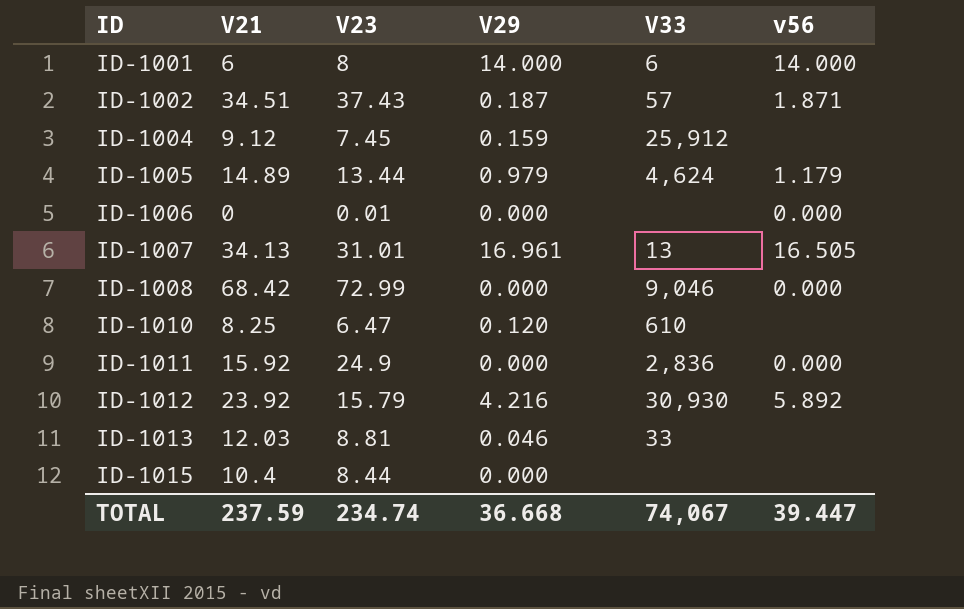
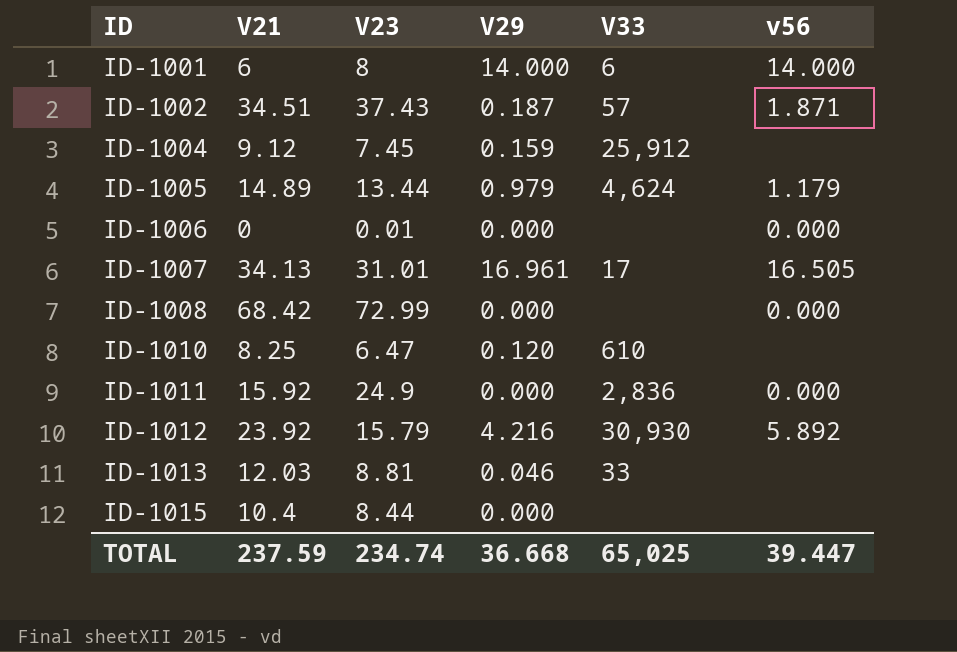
ID-1007 | V33: 13 -> 17
ID-1008 | V33: 9,046 -> none
TOTAL | V33: 74,067 -> 65,025

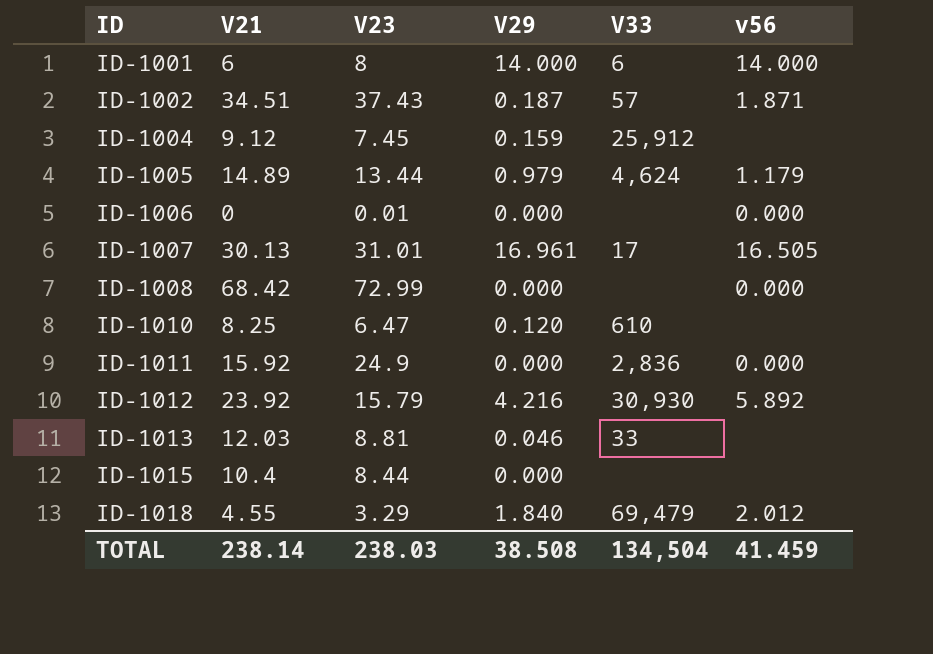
ID-1007 | V21: 34.13 -> 30.13
row ID-1018: none -> 4.55 | 3.29 | 1.840 | 69,479 | 2.012
TOTAL | V21: 237.59 -> 238.14
TOTAL | V23: 234.74 -> 238.03
TOTAL | V29: 36.668 -> 38.508
TOTAL | V33: 65,025 -> 134,504
TOTAL | v56: 39.447 -> 41.459

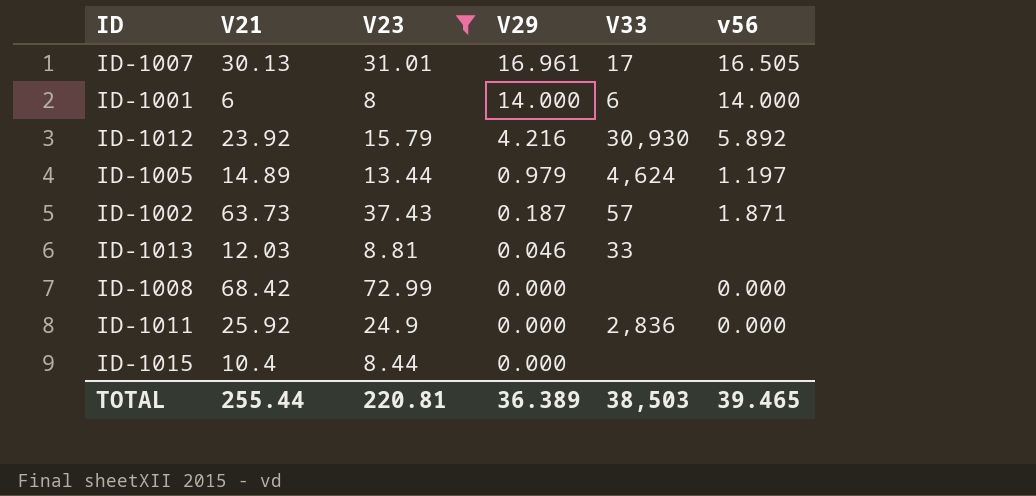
filter: none -> V23 >= 8
row order: ID ascending -> V29 descending
ID-1005 | v56: 1.179 -> 1.197
ID-1002 | V21: 34.51 -> 63.73
ID-1011 | V21: 15.92 -> 25.92
TOTAL | V21: 238.14 -> 255.44
TOTAL | V23: 238.03 -> 220.81
TOTAL | V29: 38.508 -> 36.389
TOTAL | V33: 134,504 -> 38,503
TOTAL | v56: 41.459 -> 39.465

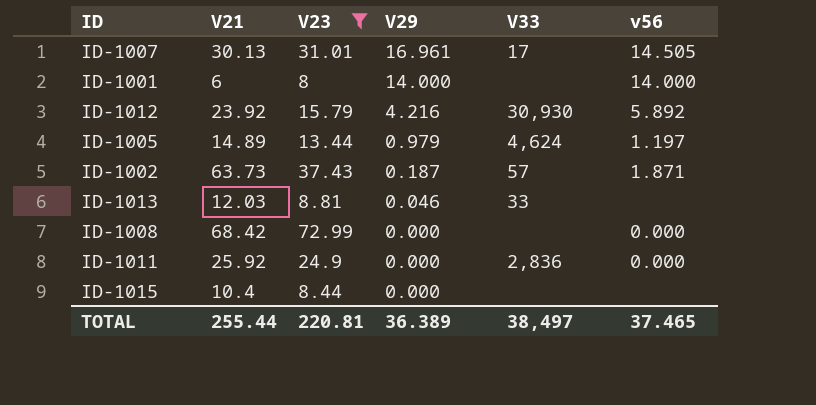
ID-1007 | v56: 16.505 -> 14.505
ID-1001 | V33: 6 -> none
TOTAL | V33: 38,503 -> 38,497
TOTAL | v56: 39.465 -> 37.465

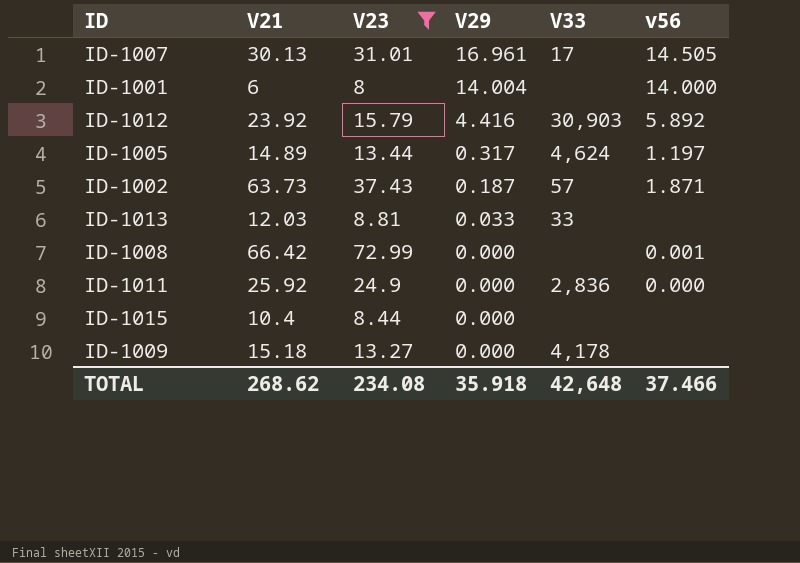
ID-1001 | V29: 14.000 -> 14.004
ID-1012 | V29: 4.216 -> 4.416
ID-1012 | V33: 30,930 -> 30,903
ID-1005 | V29: 0.979 -> 0.317
ID-1013 | V29: 0.046 -> 0.033
ID-1008 | V21: 68.42 -> 66.42
ID-1008 | v56: 0.000 -> 0.001
row ID-1009: none -> 15.18 | 13.27 | 0.000 | 4,178 | none
TOTAL | V21: 255.44 -> 268.62
TOTAL | V23: 220.81 -> 234.08
TOTAL | V29: 36.389 -> 35.918
TOTAL | V33: 38,497 -> 42,648
TOTAL | v56: 37.465 -> 37.466

